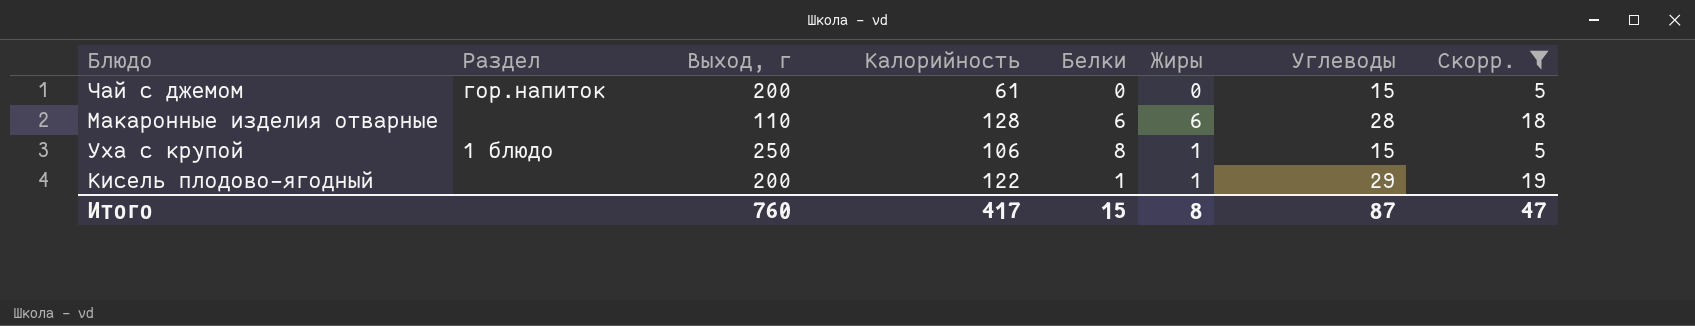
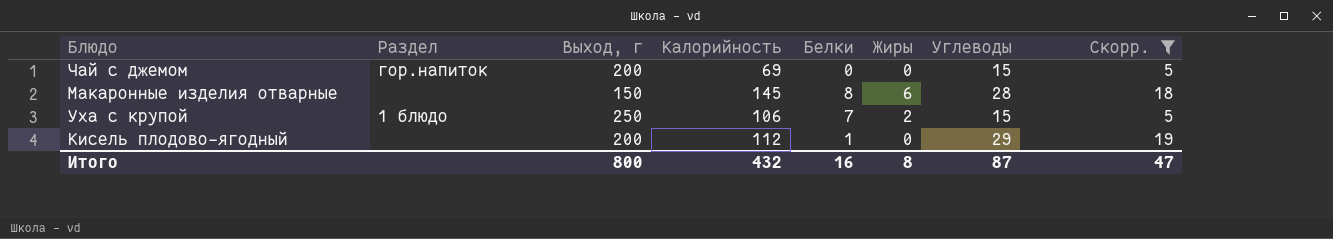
Чай с джемом | Калорийность: 61 -> 69
Макаронные изделия отварные | Выход, г: 110 -> 150
Макаронные изделия отварные | Калорийность: 128 -> 145
Макаронные изделия отварные | Белки: 6 -> 8
Уха с крупой | Белки: 8 -> 7
Уха с крупой | Жиры: 1 -> 2
Кисель плодово-ягодный | Калорийность: 122 -> 112
Кисель плодово-ягодный | Жиры: 1 -> 0
Итого | Выход, г: 760 -> 800
Итого | Калорийность: 417 -> 432
Итого | Белки: 15 -> 16

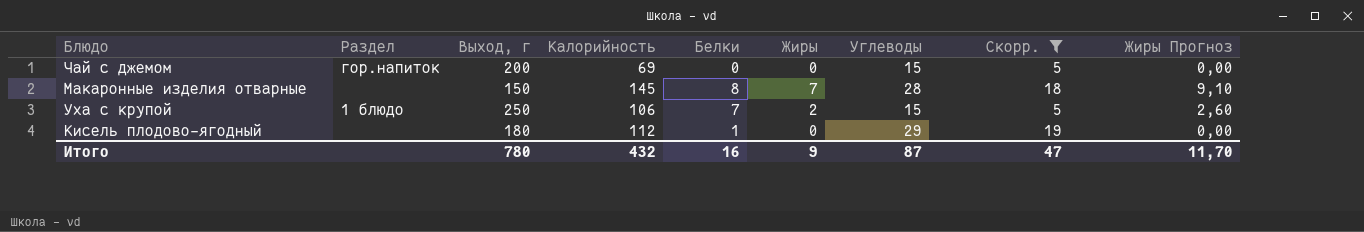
column Жиры Прогноз | formula: none -> [Жиры] * 1,3
Макаронные изделия отварные | Жиры: 6 -> 7
Кисель плодово-ягодный | Выход, г: 200 -> 180
Итого | Выход, г: 800 -> 780
Итого | Жиры: 8 -> 9

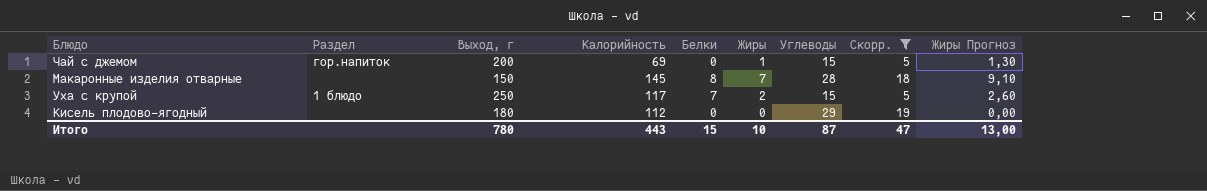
Чай с джемом | Жиры: 0 -> 1
Чай с джемом | Жиры Прогноз: 0,00 -> 1,30
Уха с крупой | Калорийность: 106 -> 117
Кисель плодово-ягодный | Белки: 1 -> 0
Итого | Калорийность: 432 -> 443
Итого | Белки: 16 -> 15
Итого | Жиры: 9 -> 10
Итого | Жиры Прогноз: 11,70 -> 13,00

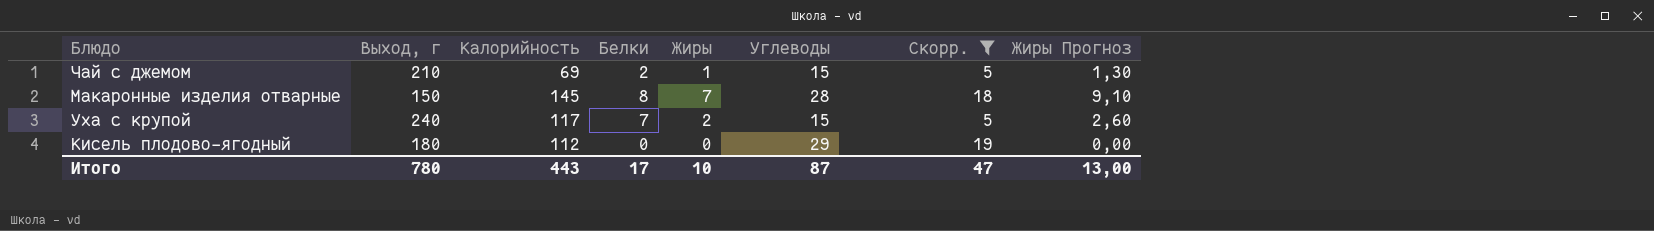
column Раздел | position: 2 -> none
Чай с джемом | Выход, г: 200 -> 210
Чай с джемом | Белки: 0 -> 2
Уха с крупой | Выход, г: 250 -> 240
Итого | Белки: 15 -> 17

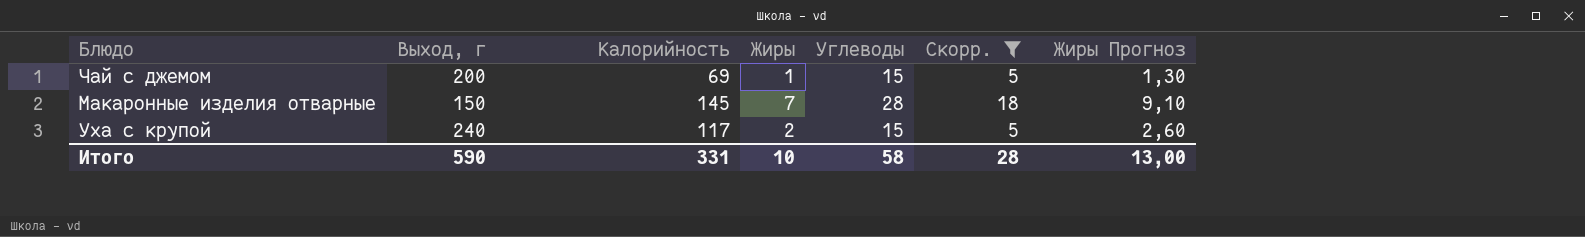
column Белки | position: 4 -> none
row Кисель плодово-ягодный: 180 | 112 | 0 | 0 | 29 | 19 | 0,00 -> none
Чай с джемом | Выход, г: 210 -> 200
Итого | Выход, г: 780 -> 590
Итого | Калорийность: 443 -> 331
Итого | Углеводы: 87 -> 58
Итого | Скорр.: 47 -> 28

